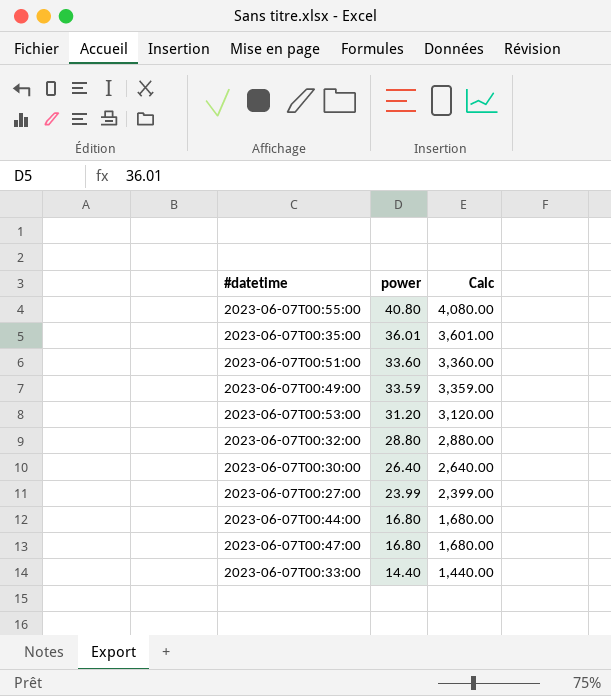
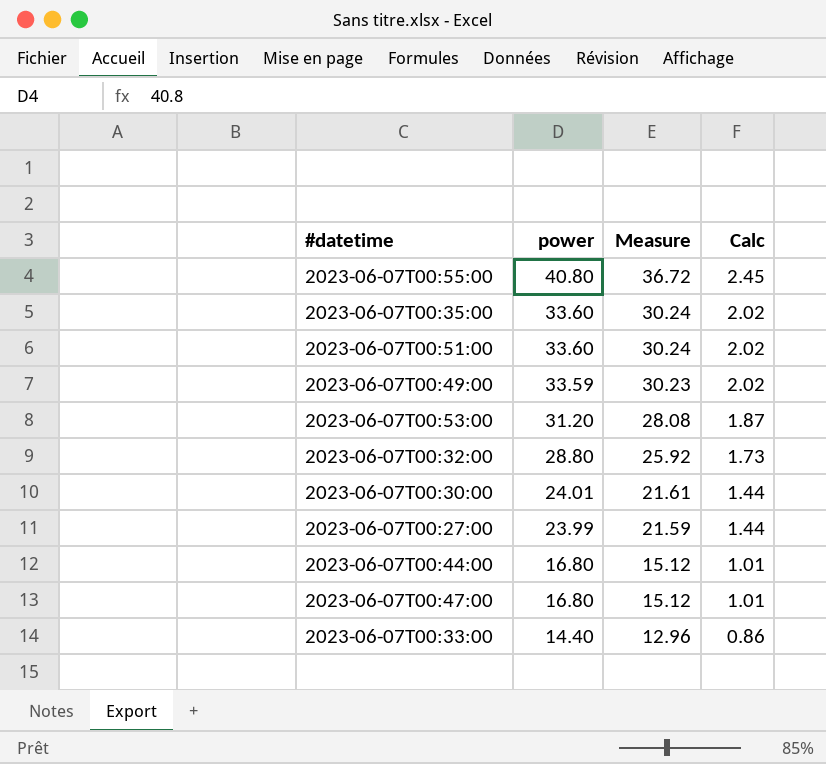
column Measure | formula: none -> [power] * 0.9
column Calc | formula: [power] * 100 -> [power] * 0.06
2023-06-07T00:35:00 | power: 36.01 -> 33.60
2023-06-07T00:30:00 | power: 26.40 -> 24.01

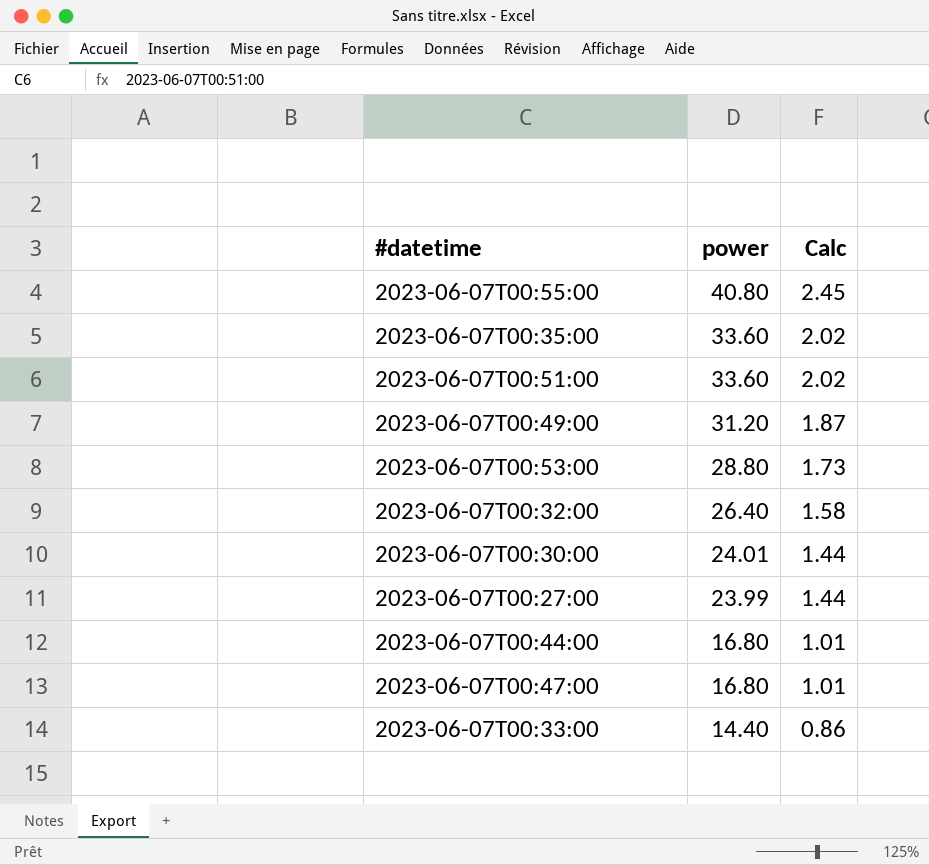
column Measure | formula: [power] * 0.9 -> none
2023-06-07T00:49:00 | power: 33.59 -> 31.20
2023-06-07T00:49:00 | Calc: 2.02 -> 1.87
2023-06-07T00:53:00 | power: 31.20 -> 28.80
2023-06-07T00:53:00 | Calc: 1.87 -> 1.73
2023-06-07T00:32:00 | power: 28.80 -> 26.40
2023-06-07T00:32:00 | Calc: 1.73 -> 1.58

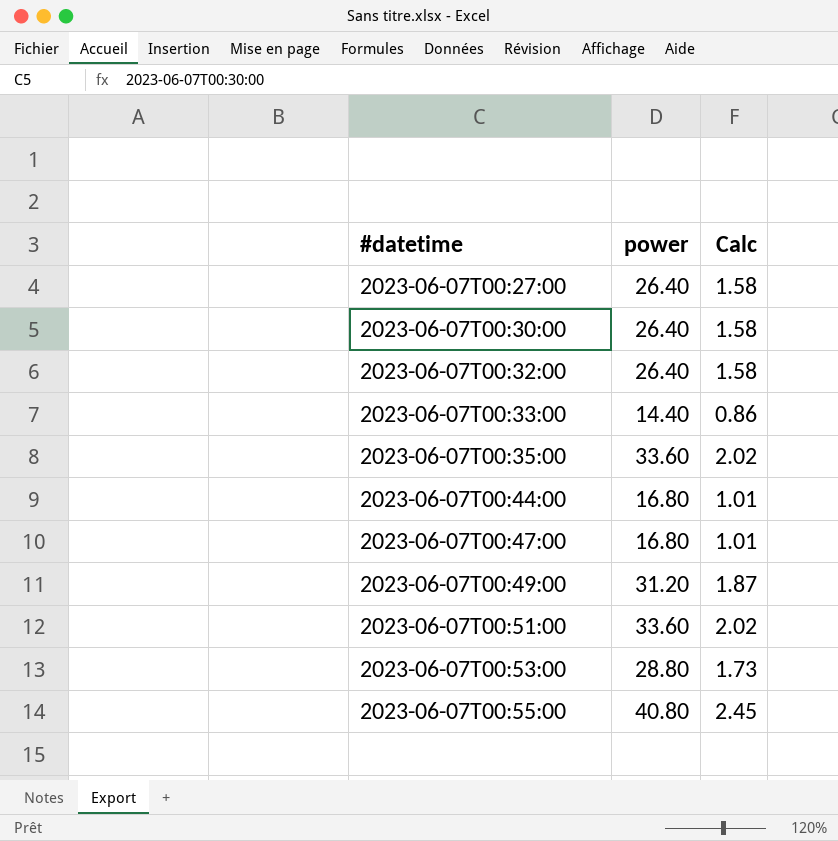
row order: power descending -> #datetime ascending
2023-06-07T00:27:00 | power: 23.99 -> 26.40
2023-06-07T00:27:00 | Calc: 1.44 -> 1.58
2023-06-07T00:30:00 | power: 24.01 -> 26.40
2023-06-07T00:30:00 | Calc: 1.44 -> 1.58

